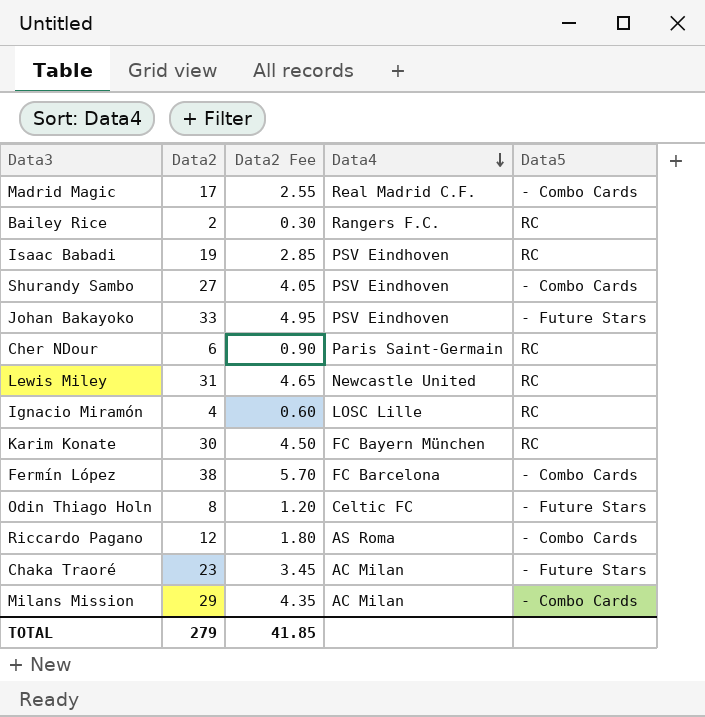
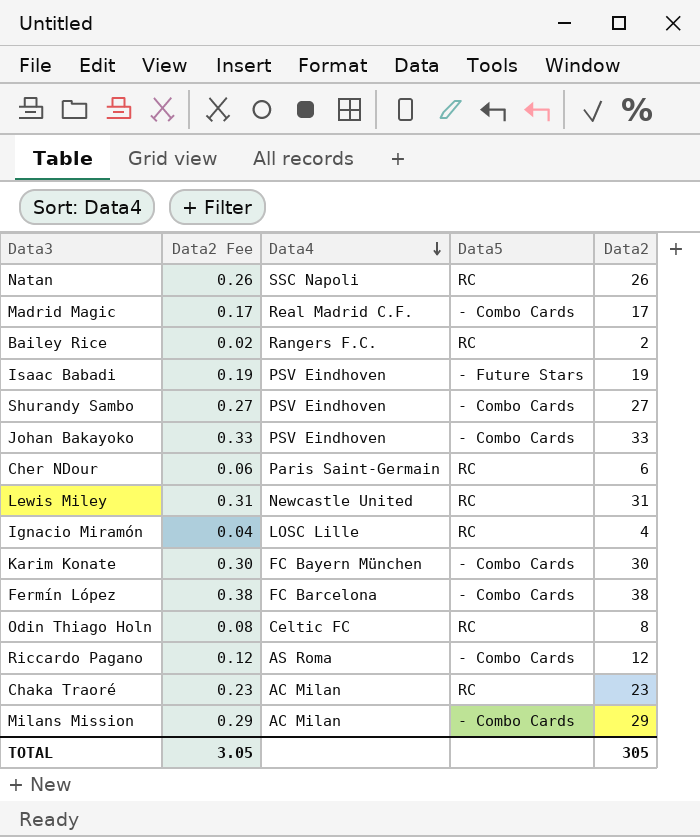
column Data2 Fee | formula: [Data2] * 0.15 -> [Data2] * 0.01
column Data2 | position: 2 -> 5
row Natan: none -> 0.26 | SSC Napoli | RC | 26
Isaac Babadi | Data5: RC -> - Future Stars
Johan Bakayoko | Data5: - Future Stars -> - Combo Cards
Karim Konate | Data5: RC -> - Combo Cards
Odin Thiago Holn | Data5: - Future Stars -> RC
Chaka Traoré | Data5: - Future Stars -> RC
TOTAL | Data2 Fee: 41.85 -> 3.05
TOTAL | Data2: 279 -> 305

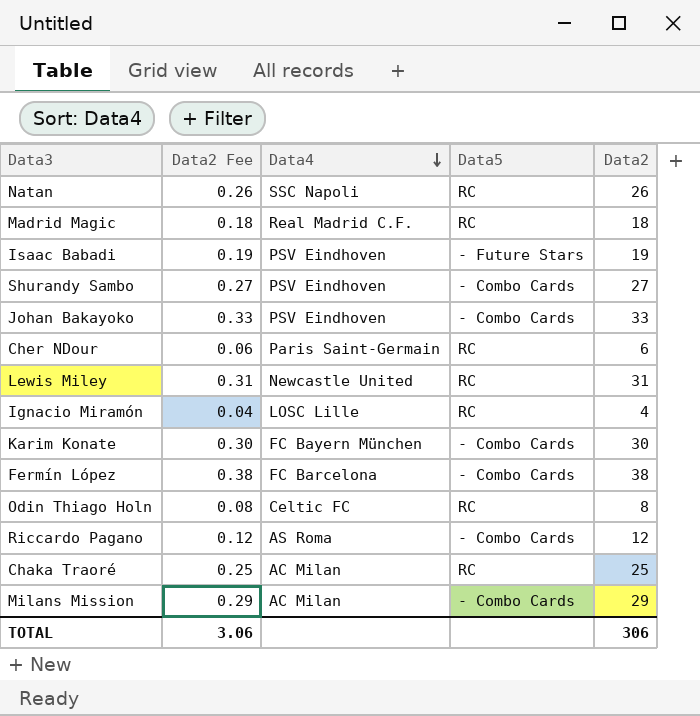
row Bailey Rice: 0.02 | Rangers F.C. | RC | 2 -> none
Madrid Magic | Data2 Fee: 0.17 -> 0.18
Madrid Magic | Data5: - Combo Cards -> RC
Madrid Magic | Data2: 17 -> 18
Chaka Traoré | Data2 Fee: 0.23 -> 0.25
Chaka Traoré | Data2: 23 -> 25
TOTAL | Data2 Fee: 3.05 -> 3.06
TOTAL | Data2: 305 -> 306

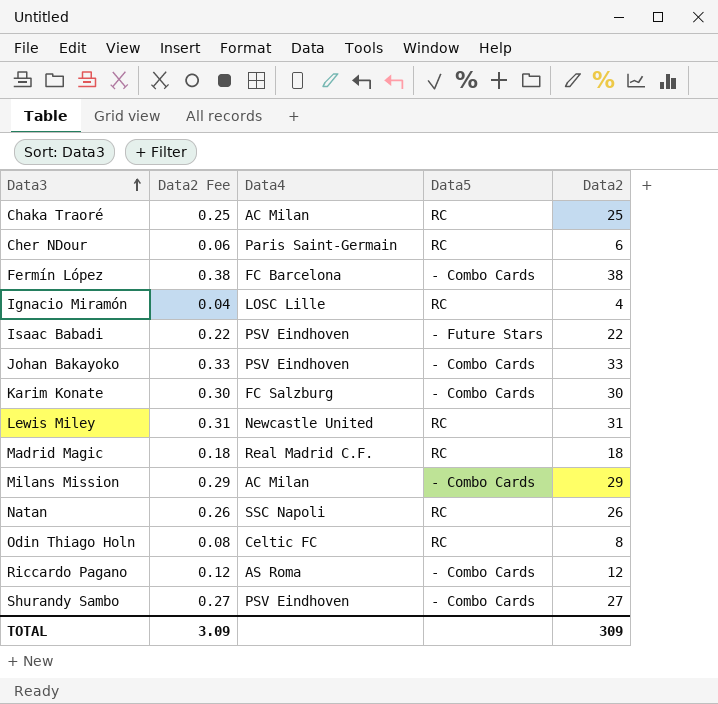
row order: Data4 descending -> Data3 ascending
Isaac Babadi | Data2 Fee: 0.19 -> 0.22
Isaac Babadi | Data2: 19 -> 22
Karim Konate | Data4: FC Bayern München -> FC Salzburg
TOTAL | Data2 Fee: 3.06 -> 3.09
TOTAL | Data2: 306 -> 309

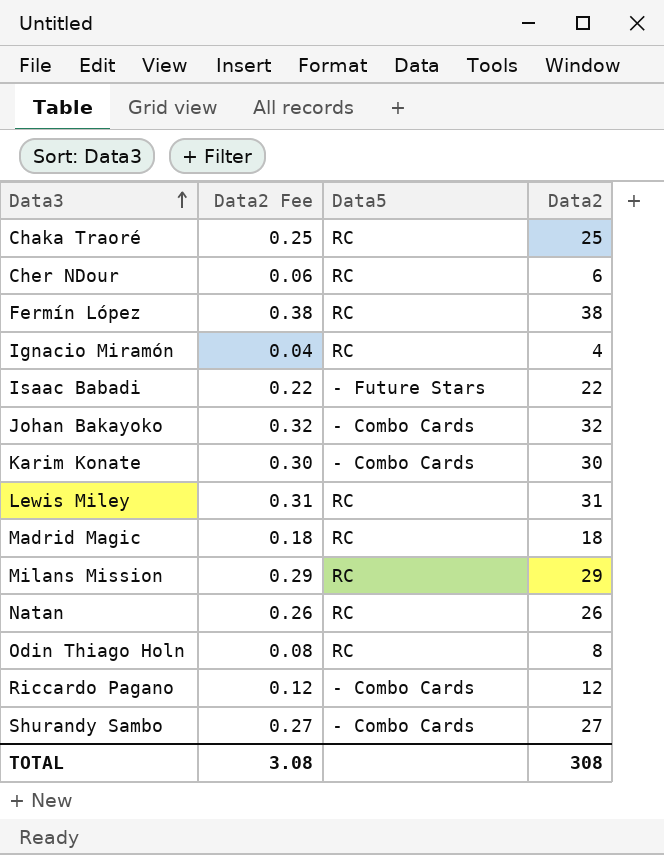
column Data4 | position: 3 -> none
Fermín López | Data5: - Combo Cards -> RC
Johan Bakayoko | Data2 Fee: 0.33 -> 0.32
Johan Bakayoko | Data2: 33 -> 32
Milans Mission | Data5: - Combo Cards -> RC
TOTAL | Data2 Fee: 3.09 -> 3.08
TOTAL | Data2: 309 -> 308

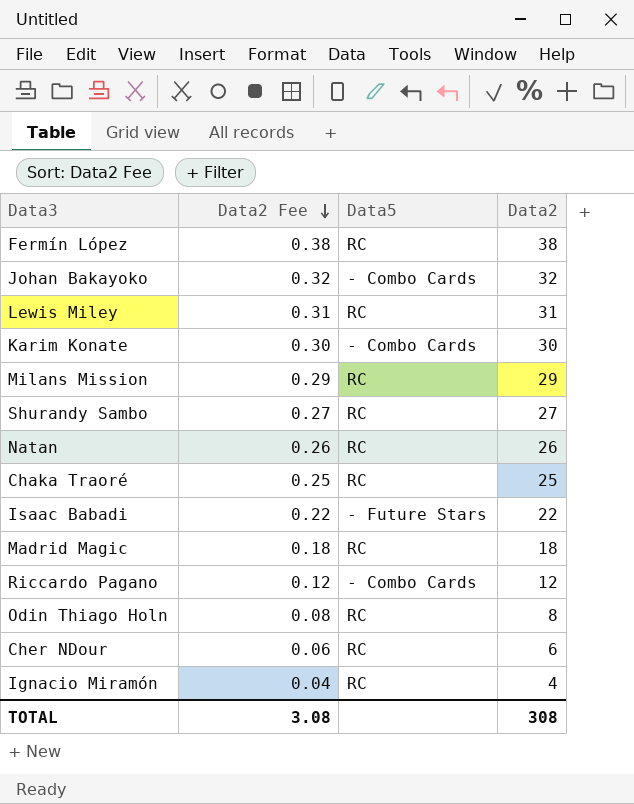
row order: Data3 ascending -> Data2 Fee descending
Shurandy Sambo | Data5: - Combo Cards -> RC

